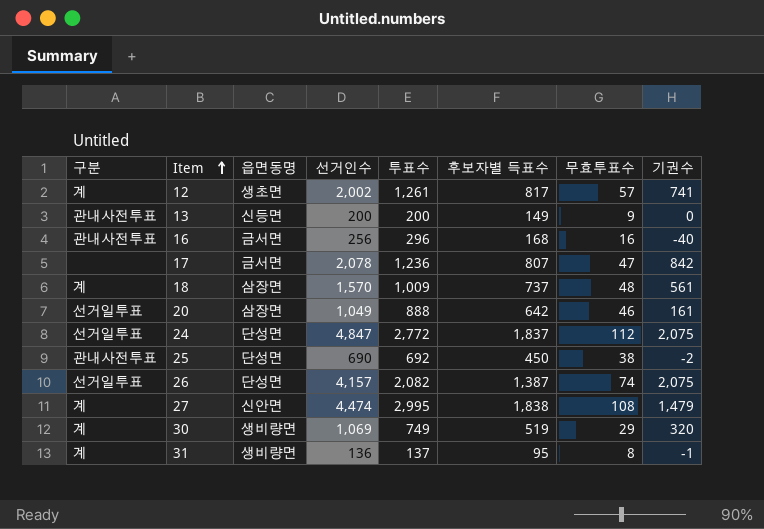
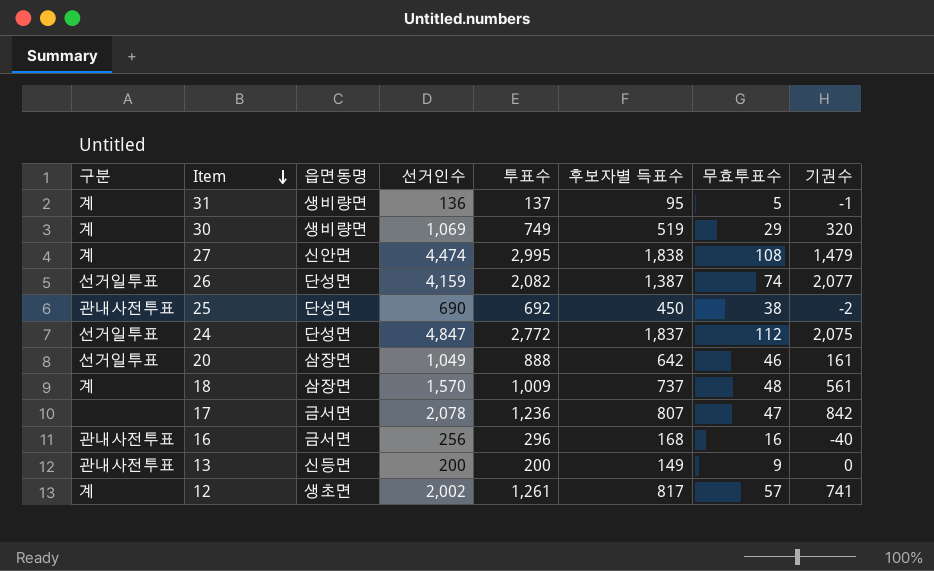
row order: Item ascending -> Item descending
31 | 무효투표수: 8 -> 5
26 | 선거인수: 4,157 -> 4,159
26 | 기권수: 2,075 -> 2,077

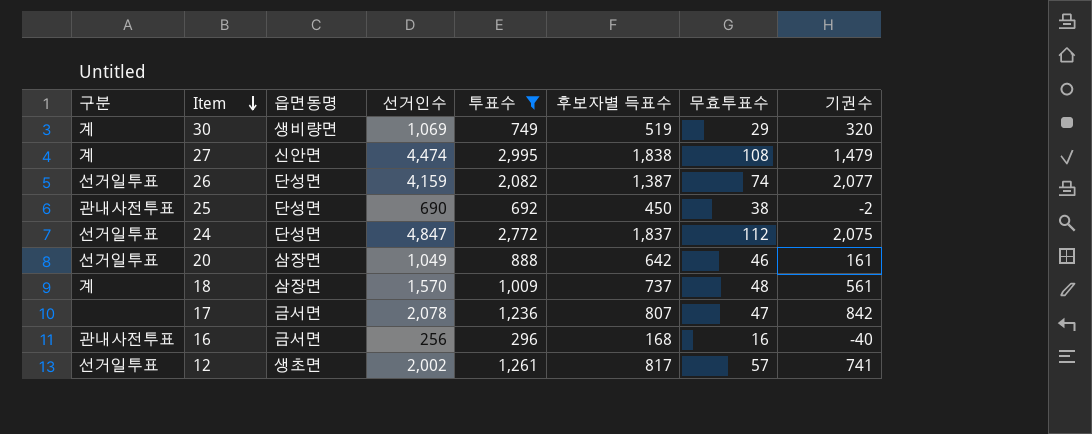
filter: none -> 투표수 >= 296
12 | 구분: 계 -> 선거일투표

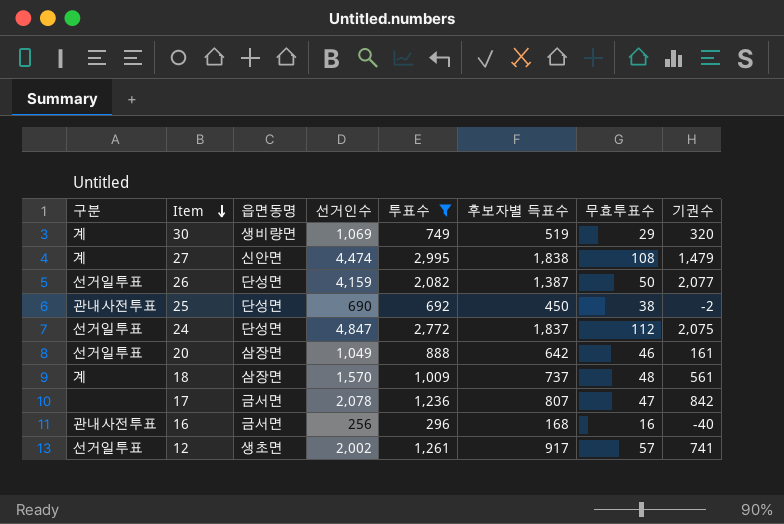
26 | 무효투표수: 74 -> 50
12 | 후보자별 득표수: 817 -> 917

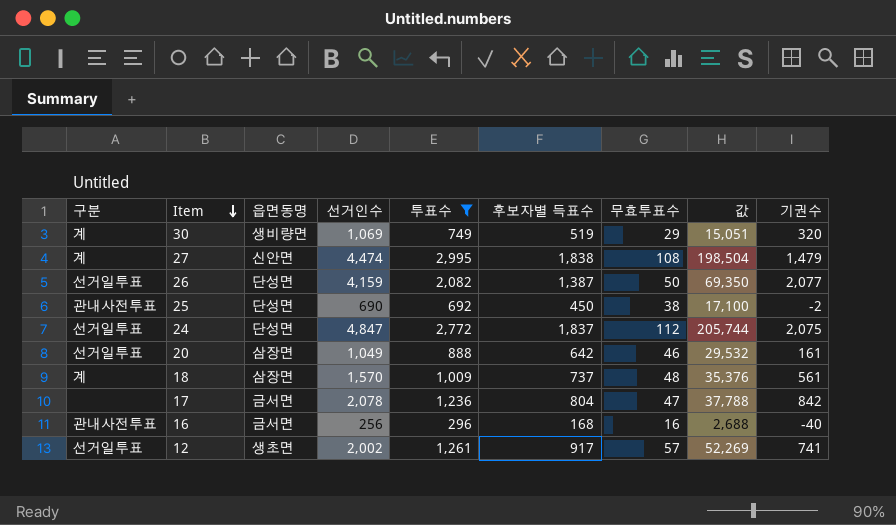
column 값 | formula: none -> [후보자별 득표수] * [무효투표수]
17 | 후보자별 득표수: 807 -> 804

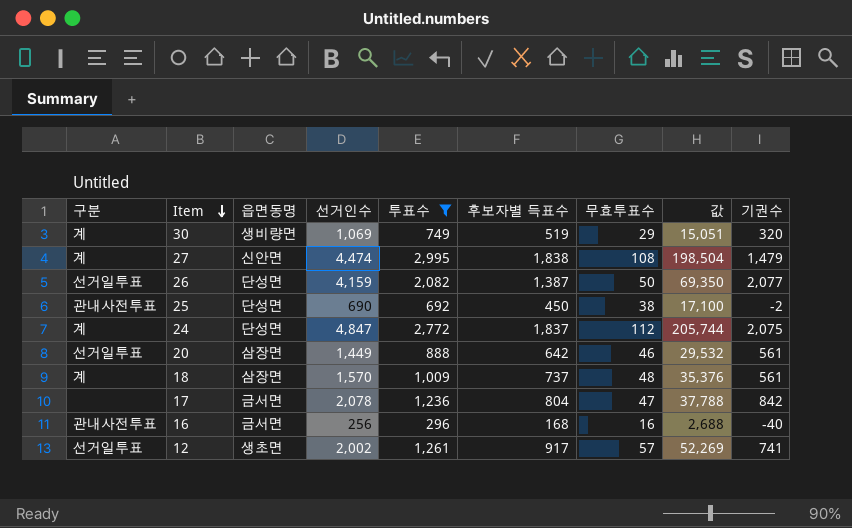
24 | 구분: 선거일투표 -> 계
20 | 선거인수: 1,049 -> 1,449
20 | 기권수: 161 -> 561

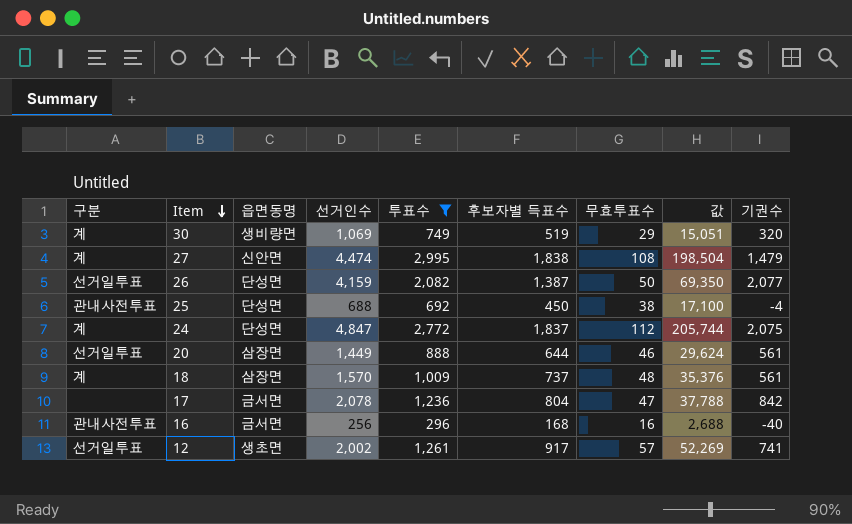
25 | 선거인수: 690 -> 688
25 | 기권수: -2 -> -4
20 | 후보자별 득표수: 642 -> 644
20 | 값: 29,532 -> 29,624

